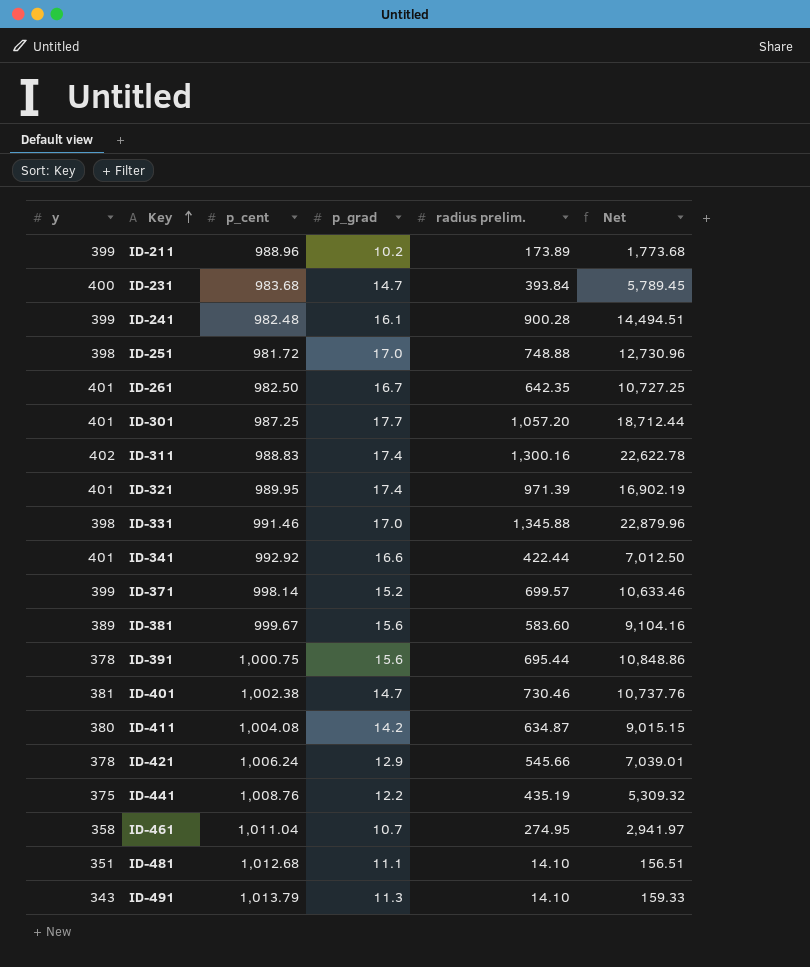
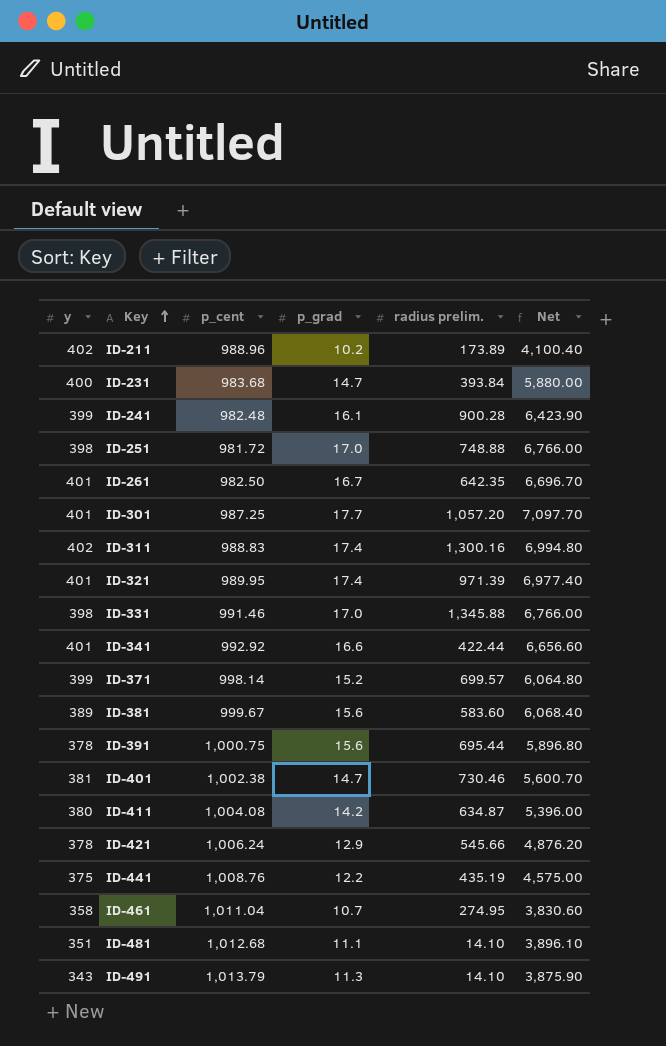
column Net | formula: [p_grad] * [radius prelim.] -> [y] * [p_grad]
ID-211 | y: 399 -> 402

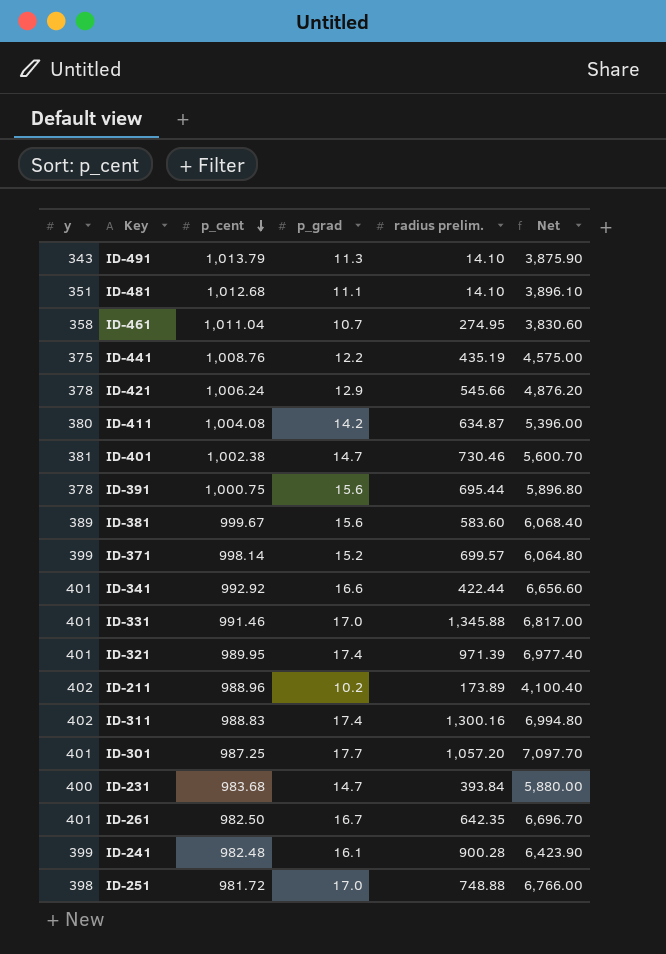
row order: Key ascending -> p_cent descending
ID-331 | y: 398 -> 401
ID-331 | Net: 6,766.00 -> 6,817.00

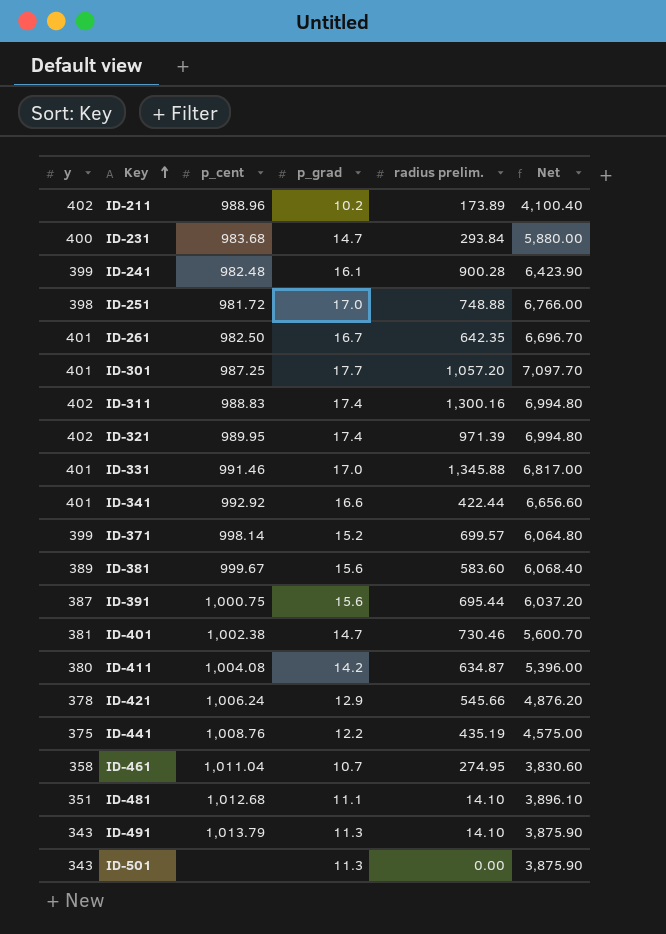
row order: p_cent descending -> Key ascending
ID-231 | radius prelim.: 393.84 -> 293.84
ID-321 | y: 401 -> 402
ID-321 | Net: 6,977.40 -> 6,994.80
ID-391 | y: 378 -> 387
ID-391 | Net: 5,896.80 -> 6,037.20
row ID-501: none -> 343 | none | 11.3 | 0.00 | 3,875.90

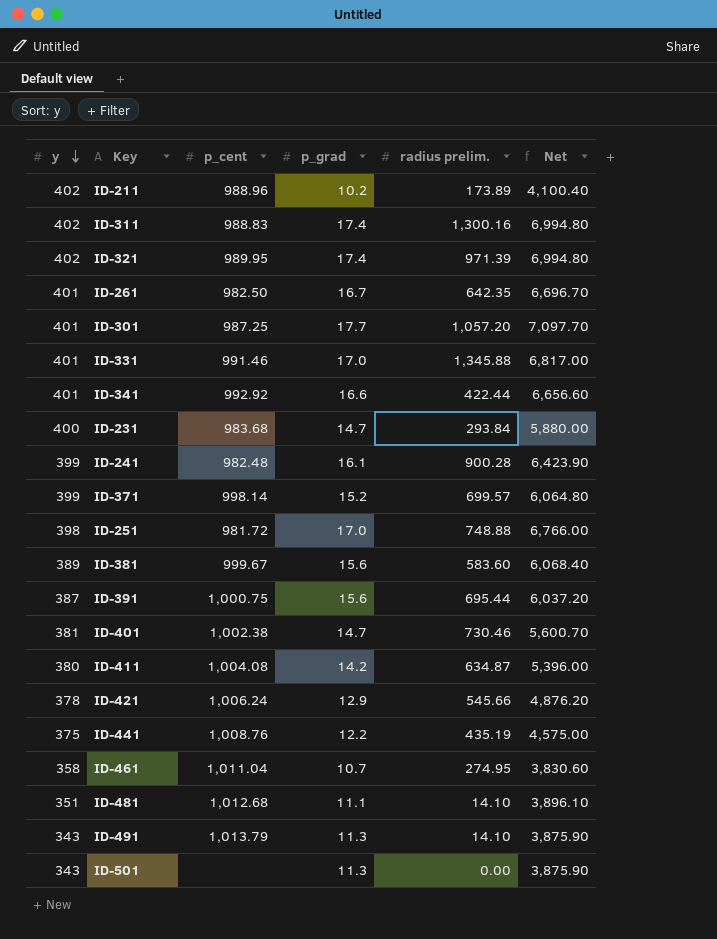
row order: Key ascending -> y descending

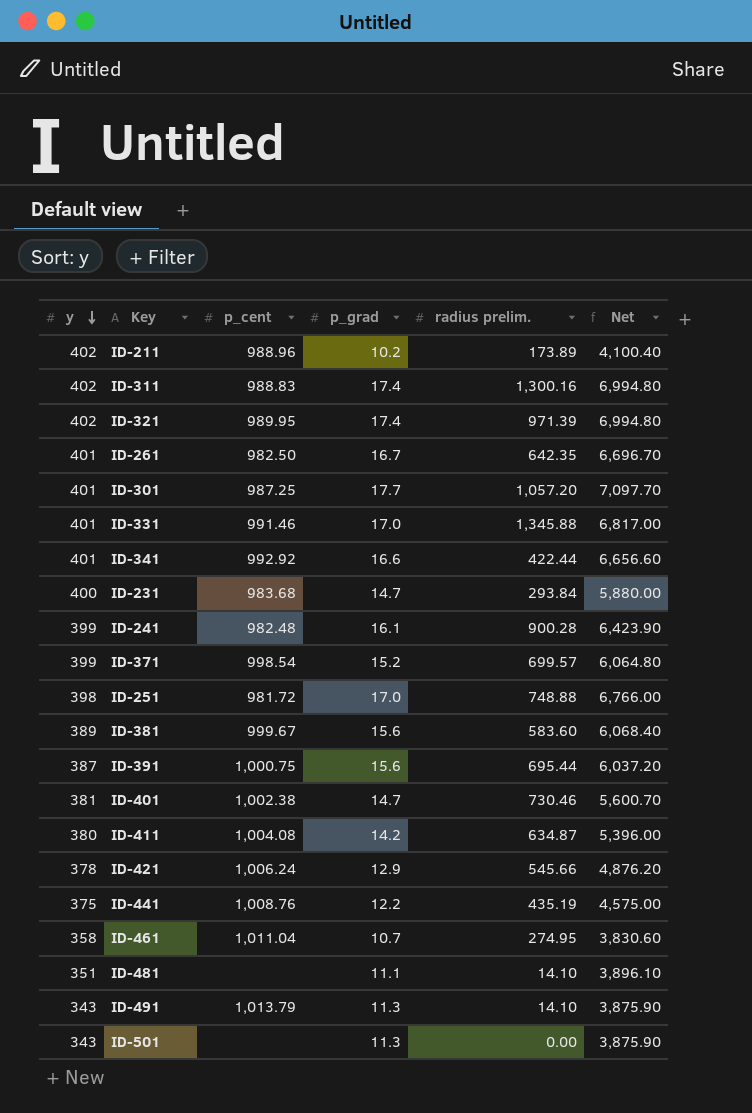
ID-371 | p_cent: 998.14 -> 998.54
ID-481 | p_cent: 1,012.68 -> none

